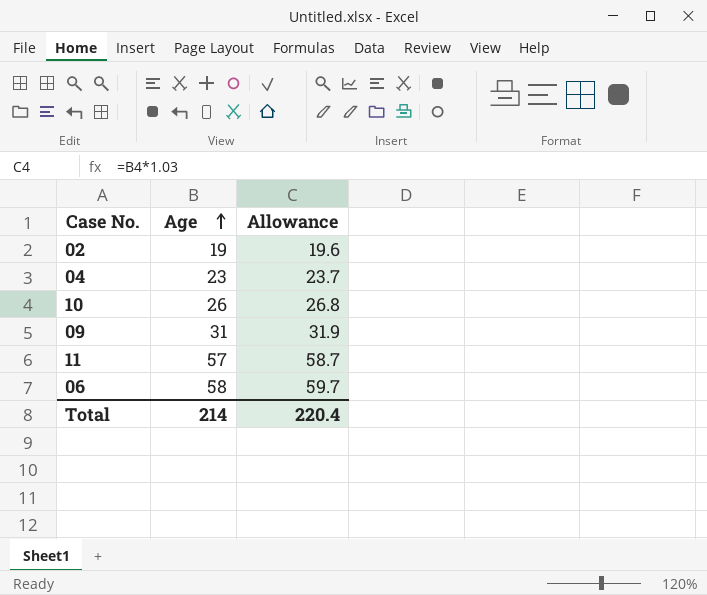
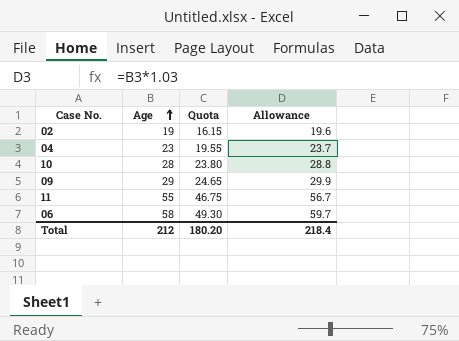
column Quota | formula: none -> [Age] * 0.85
10 | Age: 26 -> 28
10 | Allowance: 26.8 -> 28.8
09 | Age: 31 -> 29
09 | Allowance: 31.9 -> 29.9
11 | Age: 57 -> 55
11 | Allowance: 58.7 -> 56.7
Total | Age: 214 -> 212
Total | Allowance: 220.4 -> 218.4

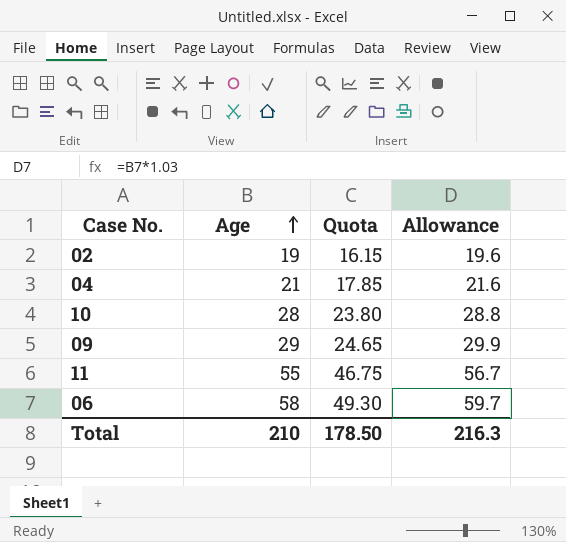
04 | Age: 23 -> 21
04 | Quota: 19.55 -> 17.85
04 | Allowance: 23.7 -> 21.6
Total | Age: 212 -> 210
Total | Quota: 180.20 -> 178.50
Total | Allowance: 218.4 -> 216.3

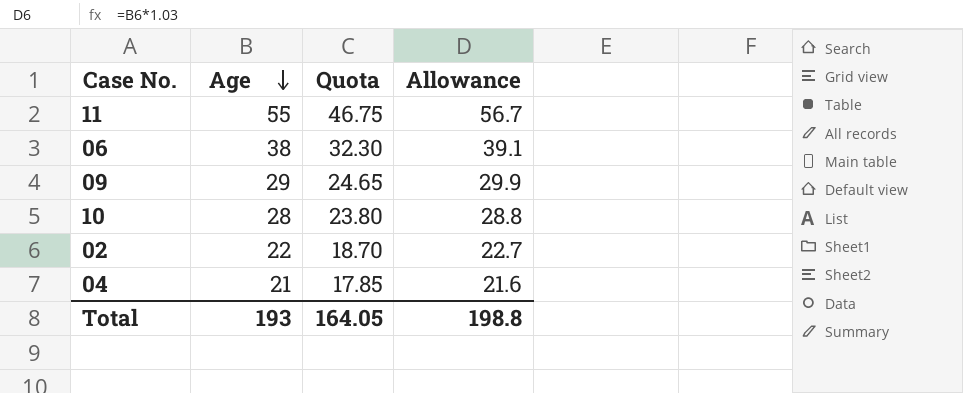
row order: Age ascending -> Age descending
06 | Age: 58 -> 38
06 | Quota: 49.30 -> 32.30
06 | Allowance: 59.7 -> 39.1
02 | Age: 19 -> 22
02 | Quota: 16.15 -> 18.70
02 | Allowance: 19.6 -> 22.7
Total | Age: 210 -> 193
Total | Quota: 178.50 -> 164.05
Total | Allowance: 216.3 -> 198.8

